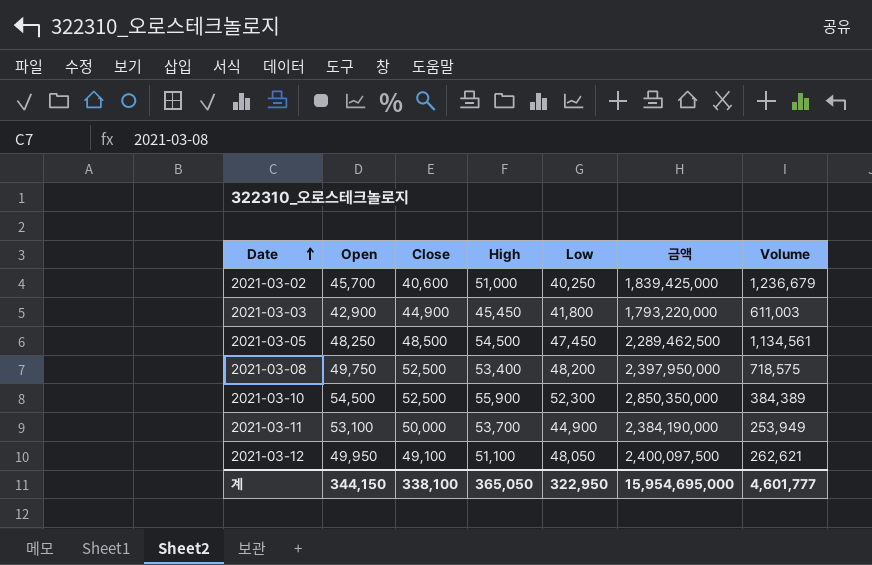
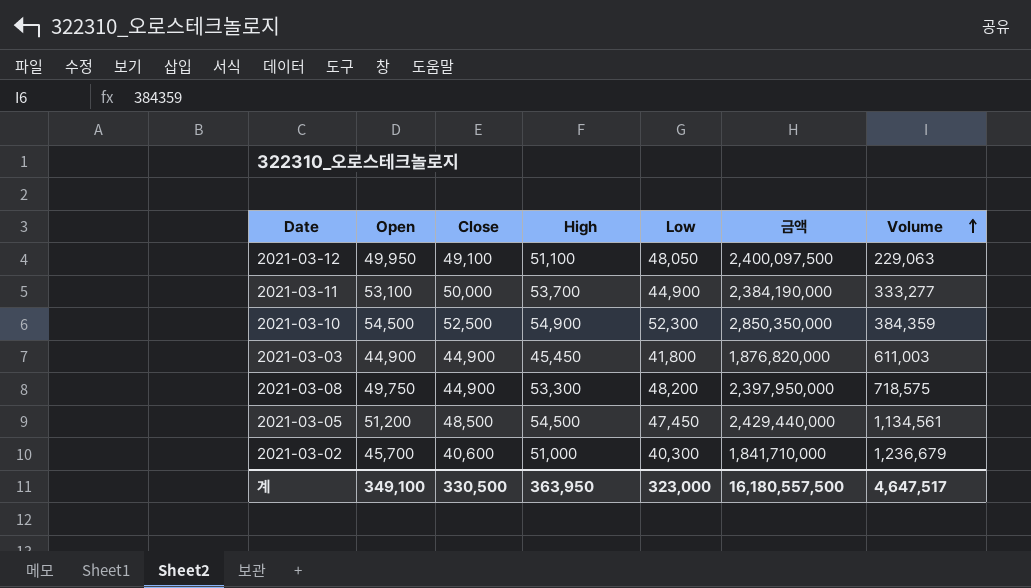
row order: Date ascending -> Volume ascending
2021-03-12 | Volume: 262,621 -> 229,063
2021-03-11 | Volume: 253,949 -> 333,277
2021-03-10 | High: 55,900 -> 54,900
2021-03-10 | Volume: 384,389 -> 384,359
2021-03-03 | Open: 42,900 -> 44,900
2021-03-03 | 금액: 1,793,220,000 -> 1,876,820,000
2021-03-08 | Close: 52,500 -> 44,900
2021-03-08 | High: 53,400 -> 53,300
2021-03-05 | Open: 48,250 -> 51,200
2021-03-05 | 금액: 2,289,462,500 -> 2,429,440,000
2021-03-02 | Low: 40,250 -> 40,300
2021-03-02 | 금액: 1,839,425,000 -> 1,841,710,000
계 | Open: 344,150 -> 349,100
계 | Close: 338,100 -> 330,500
계 | High: 365,050 -> 363,950
계 | Low: 322,950 -> 323,000
계 | 금액: 15,954,695,000 -> 16,180,557,500
계 | Volume: 4,601,777 -> 4,647,517

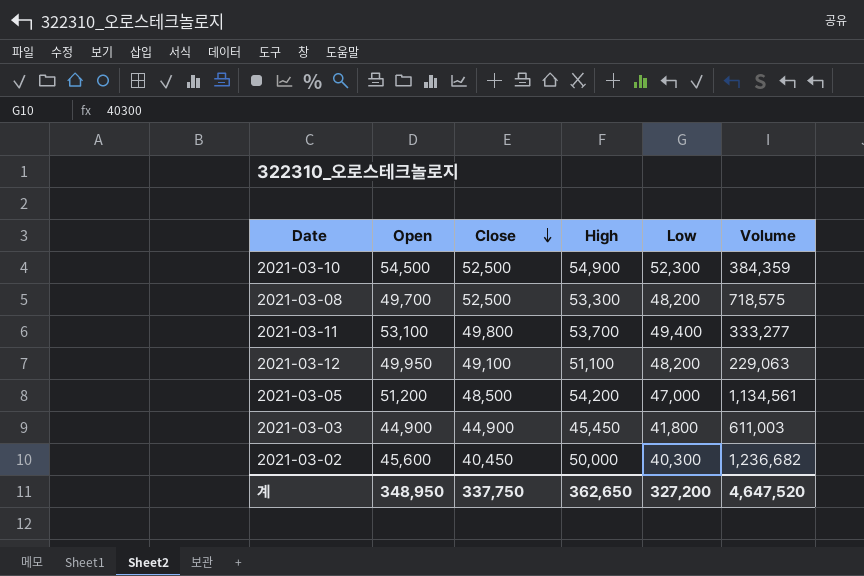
row order: Volume ascending -> Close descending
column 금액 | formula: [Open] * [Low] -> none
2021-03-08 | Open: 49,750 -> 49,700
2021-03-08 | Close: 44,900 -> 52,500
2021-03-11 | Close: 50,000 -> 49,800
2021-03-11 | Low: 44,900 -> 49,400
2021-03-12 | Low: 48,050 -> 48,200
2021-03-05 | High: 54,500 -> 54,200
2021-03-05 | Low: 47,450 -> 47,000
2021-03-02 | Open: 45,700 -> 45,600
2021-03-02 | Close: 40,600 -> 40,450
2021-03-02 | High: 51,000 -> 50,000
2021-03-02 | Volume: 1,236,679 -> 1,236,682
계 | Open: 349,100 -> 348,950
계 | Close: 330,500 -> 337,750
계 | High: 363,950 -> 362,650
계 | Low: 323,000 -> 327,200
계 | Volume: 4,647,517 -> 4,647,520

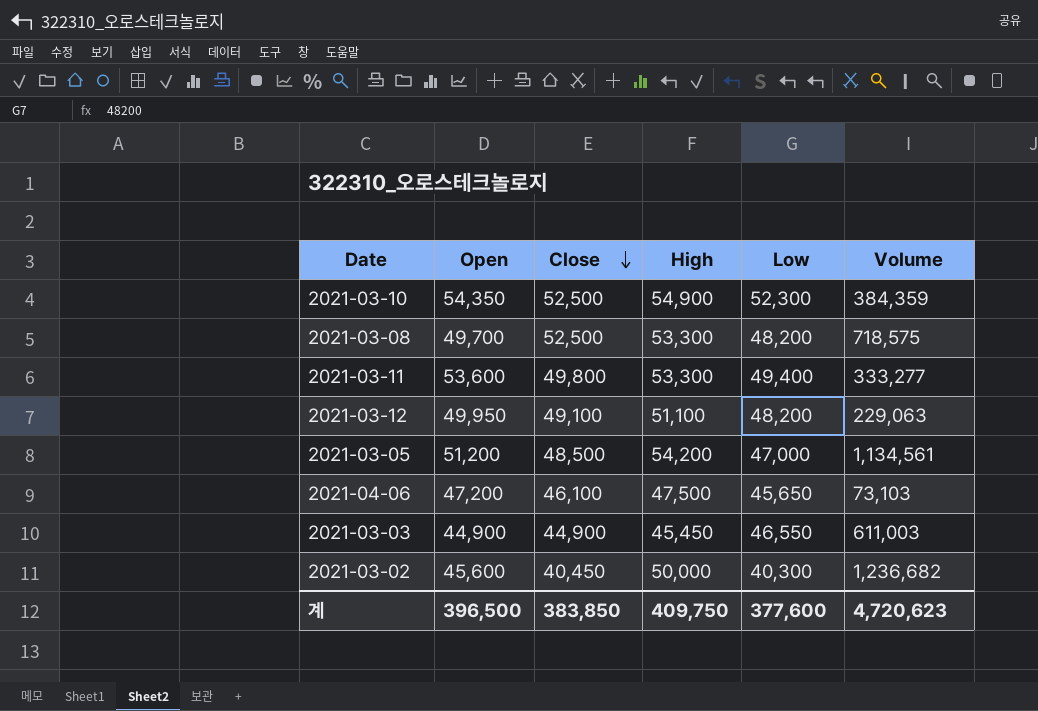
2021-03-10 | Open: 54,500 -> 54,350
2021-03-11 | Open: 53,100 -> 53,600
2021-03-11 | High: 53,700 -> 53,300
row 2021-04-06: none -> 47,200 | 46,100 | 47,500 | 45,650 | 73,103
2021-03-03 | Low: 41,800 -> 46,550
계 | Open: 348,950 -> 396,500
계 | Close: 337,750 -> 383,850
계 | High: 362,650 -> 409,750
계 | Low: 327,200 -> 377,600
계 | Volume: 4,647,520 -> 4,720,623

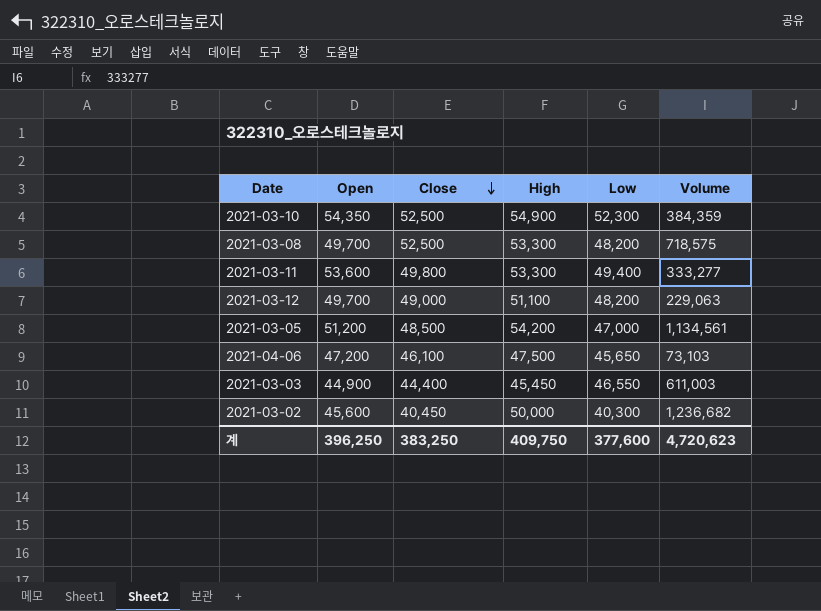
2021-03-12 | Open: 49,950 -> 49,700
2021-03-12 | Close: 49,100 -> 49,000
2021-03-03 | Close: 44,900 -> 44,400
계 | Open: 396,500 -> 396,250
계 | Close: 383,850 -> 383,250

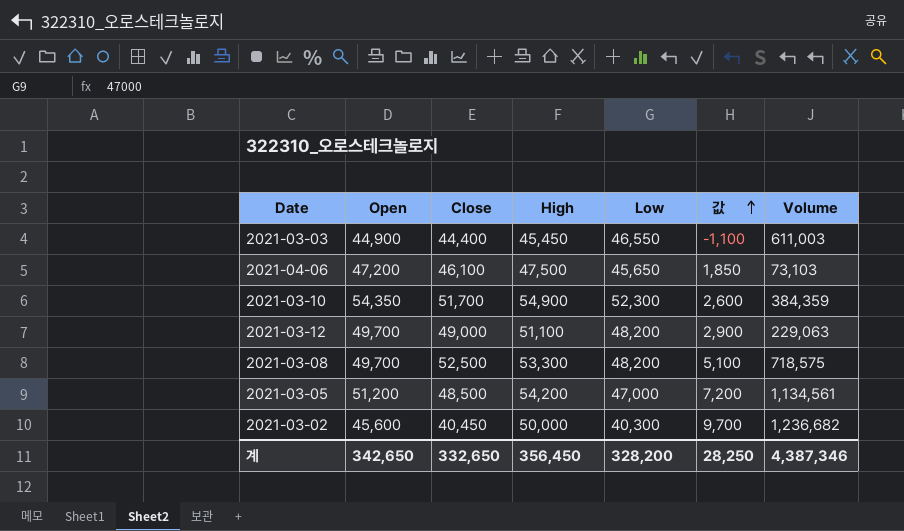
row order: Close descending -> 값 ascending
column 값 | formula: none -> [High] - [Low]
row 2021-03-11: 53,600 | 49,800 | 53,300 | 49,400 | 333,277 -> none
2021-03-10 | Close: 52,500 -> 51,700
계 | Open: 396,250 -> 342,650
계 | Close: 383,250 -> 332,650
계 | High: 409,750 -> 356,450
계 | Low: 377,600 -> 328,200
계 | Volume: 4,720,623 -> 4,387,346

